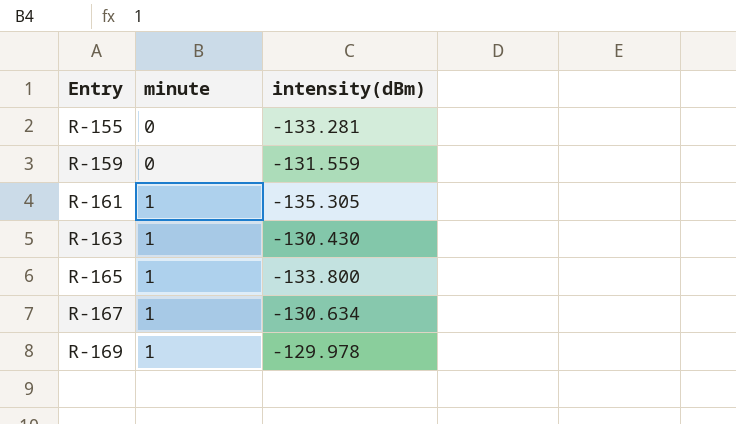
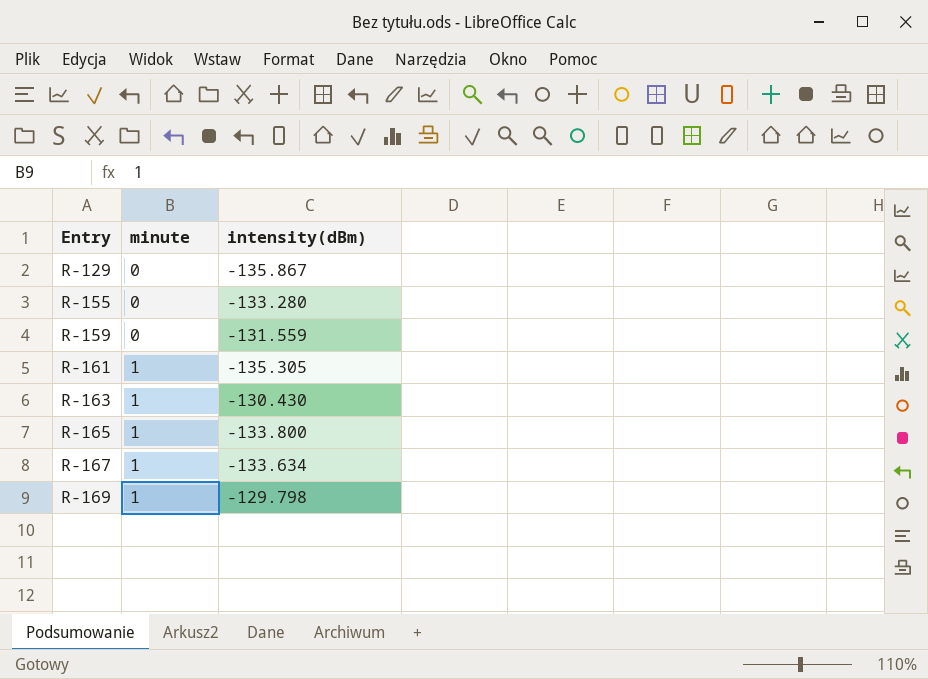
row R-129: none -> 0 | -135.867
R-155 | intensity(dBm): -133.281 -> -133.280
R-167 | intensity(dBm): -130.634 -> -133.634
R-169 | intensity(dBm): -129.978 -> -129.798

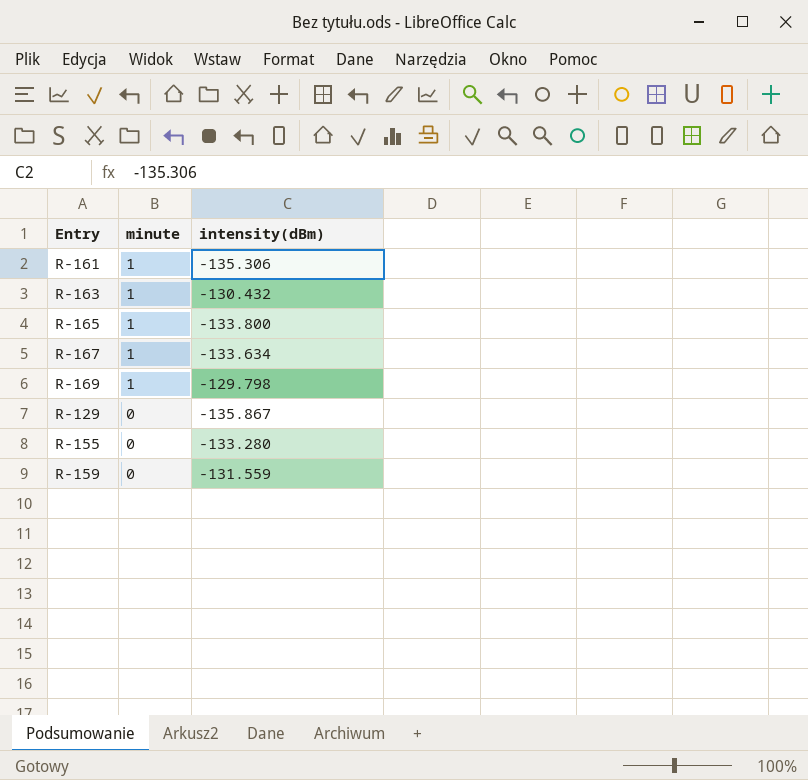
row order: Entry ascending -> minute descending
R-161 | intensity(dBm): -135.305 -> -135.306
R-163 | intensity(dBm): -130.430 -> -130.432

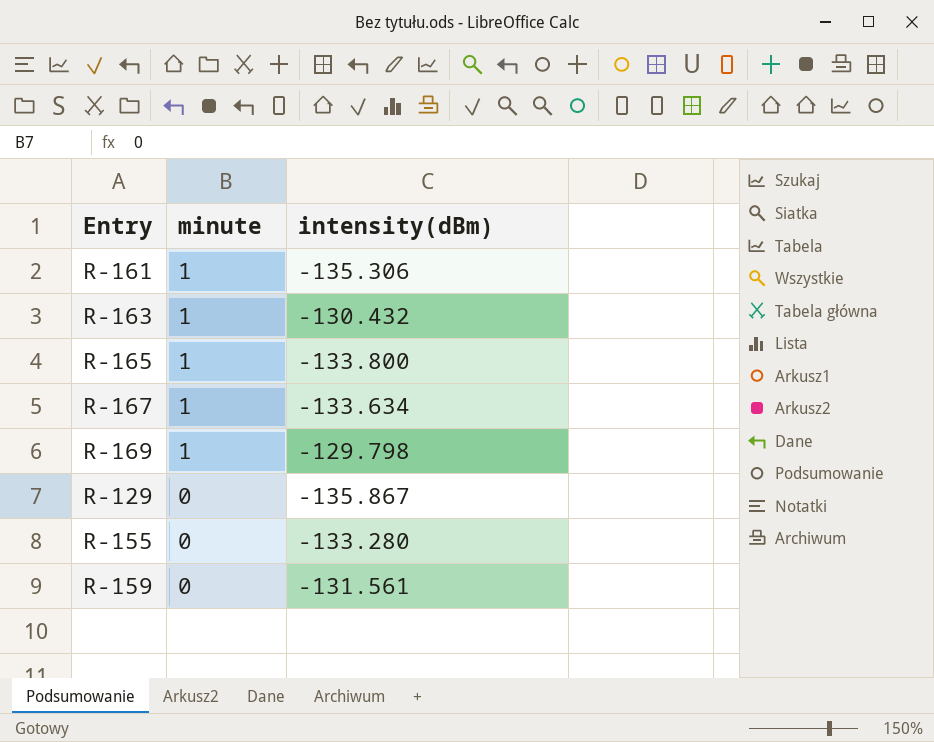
R-159 | intensity(dBm): -131.559 -> -131.561

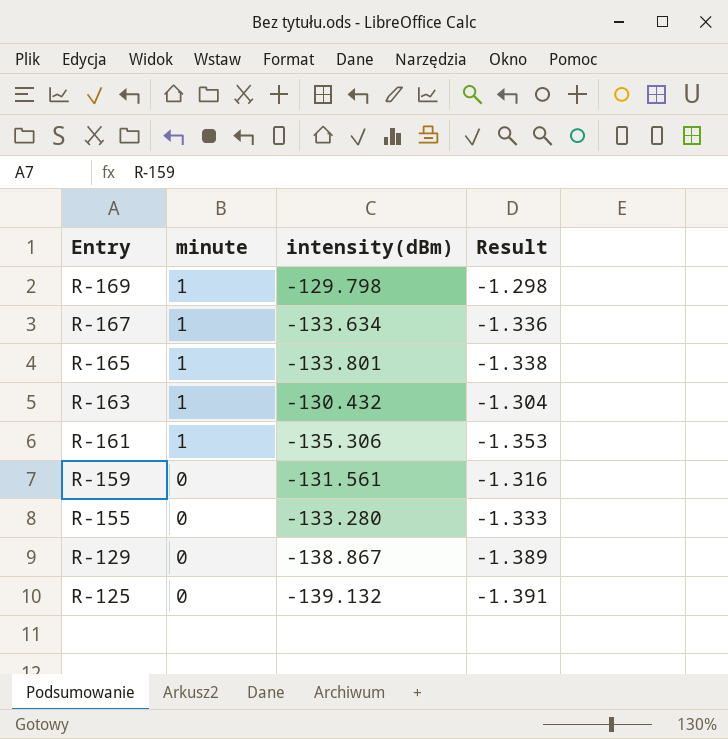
row order: minute descending -> Entry descending
column Result | formula: none -> [intensity(dBm)] * 0.01
R-165 | intensity(dBm): -133.800 -> -133.801
R-129 | intensity(dBm): -135.867 -> -138.867
row R-125: none -> 0 | -139.132 | -1.391

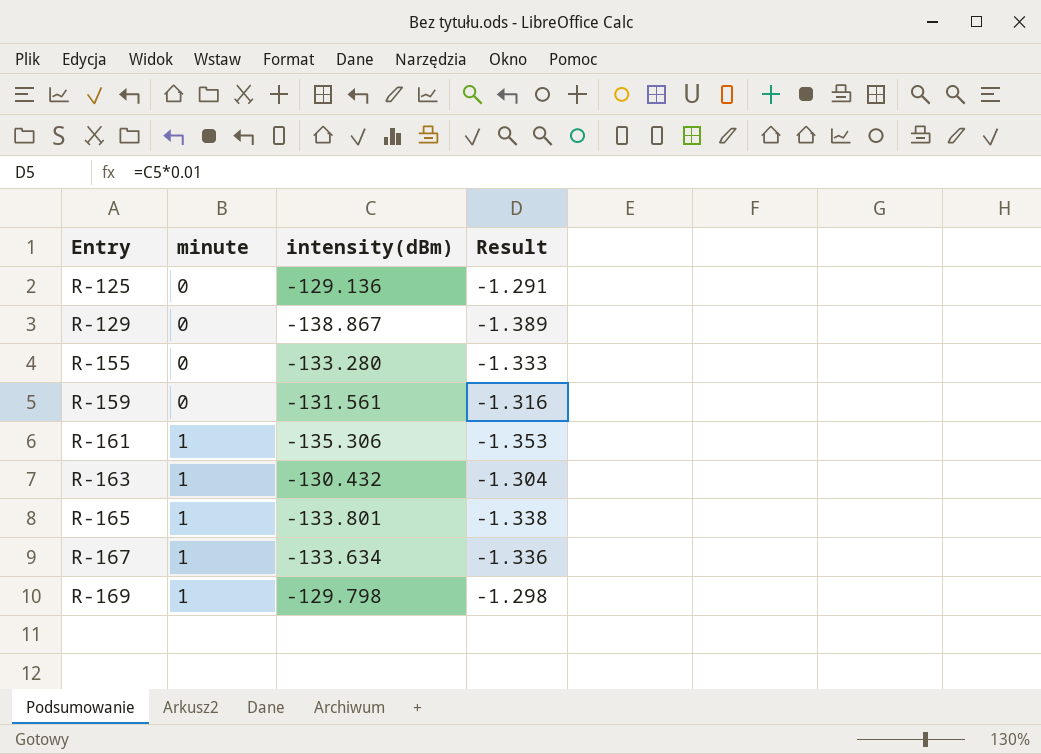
row order: Entry descending -> Entry ascending
R-125 | intensity(dBm): -139.132 -> -129.136
R-125 | Result: -1.391 -> -1.291

